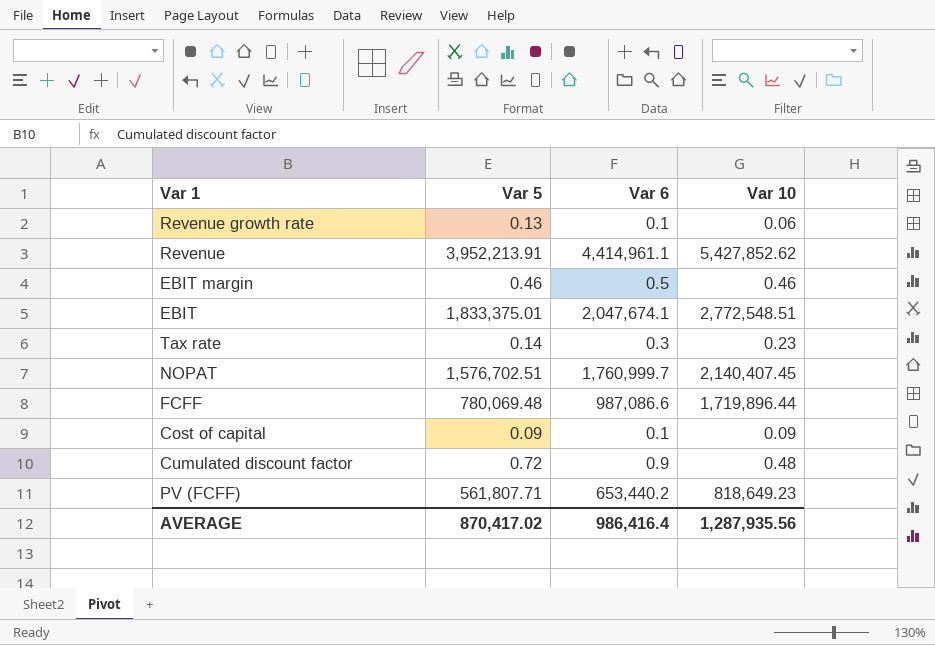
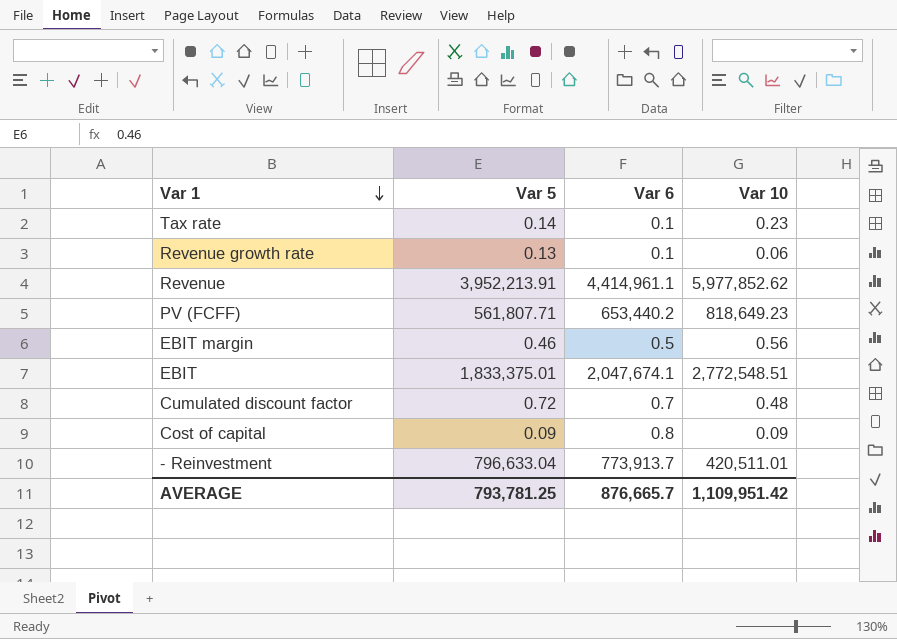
row order: none -> Var 1 descending
row NOPAT: 1,576,702.51 | 1,760,999.7 | 2,140,407.45 -> none
row FCFF: 780,069.48 | 987,086.6 | 1,719,896.44 -> none
Tax rate | Var 6: 0.3 -> 0.1
Revenue | Var 10: 5,427,852.62 -> 5,977,852.62
EBIT margin | Var 10: 0.46 -> 0.56
Cumulated discount factor | Var 6: 0.9 -> 0.7
Cost of capital | Var 6: 0.1 -> 0.8
row - Reinvestment: none -> 796,633.04 | 773,913.7 | 420,511.01
AVERAGE | Var 5: 870,417.02 -> 793,781.25
AVERAGE | Var 6: 986,416.4 -> 876,665.7
AVERAGE | Var 10: 1,287,935.56 -> 1,109,951.42

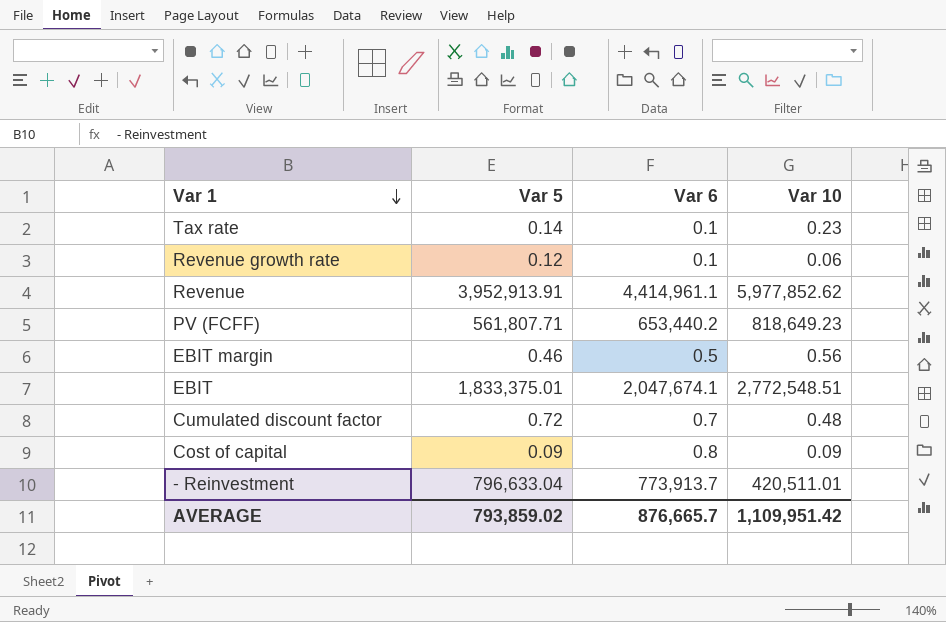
Revenue growth rate | Var 5: 0.13 -> 0.12
Revenue | Var 5: 3,952,213.91 -> 3,952,913.91
AVERAGE | Var 5: 793,781.25 -> 793,859.02

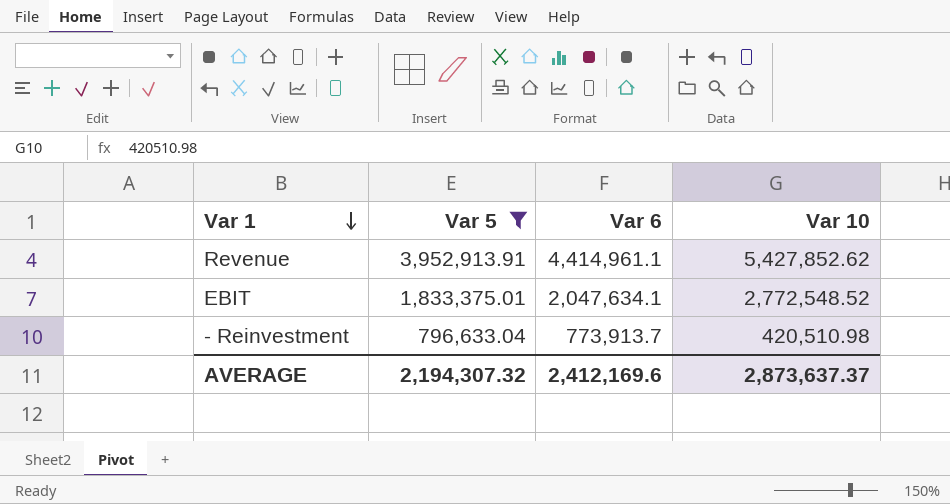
filter: none -> Var 5 >= 796,633.04
Revenue | Var 10: 5,977,852.62 -> 5,427,852.62
EBIT | Var 6: 2,047,674.1 -> 2,047,634.1
EBIT | Var 10: 2,772,548.51 -> 2,772,548.52
- Reinvestment | Var 10: 420,511.01 -> 420,510.98
AVERAGE | Var 5: 793,859.02 -> 2,194,307.32
AVERAGE | Var 6: 876,665.7 -> 2,412,169.6
AVERAGE | Var 10: 1,109,951.42 -> 2,873,637.37

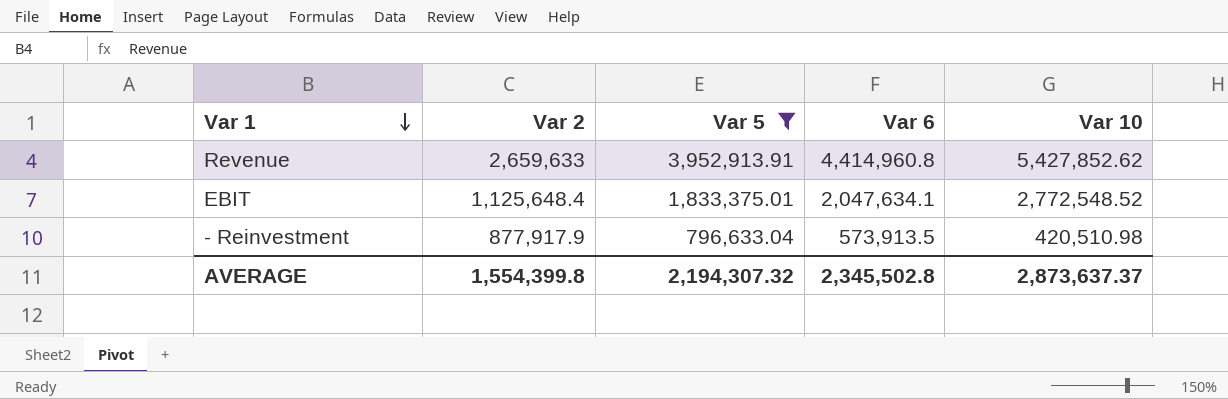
column Var 2 | position: none -> 2
Revenue | Var 6: 4,414,961.1 -> 4,414,960.8
- Reinvestment | Var 6: 773,913.7 -> 573,913.5
AVERAGE | Var 6: 2,412,169.6 -> 2,345,502.8

